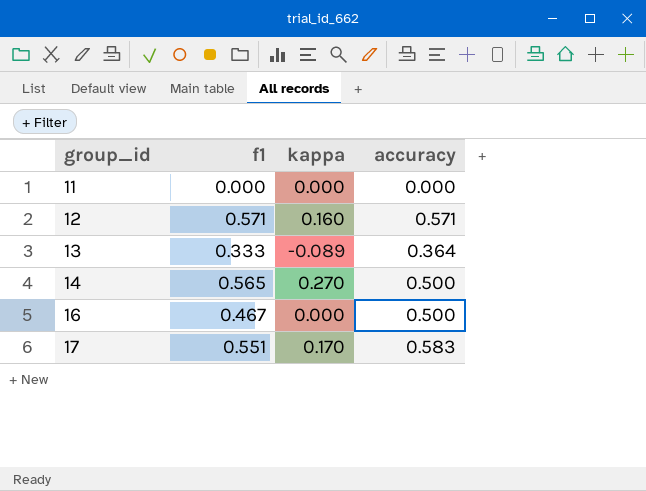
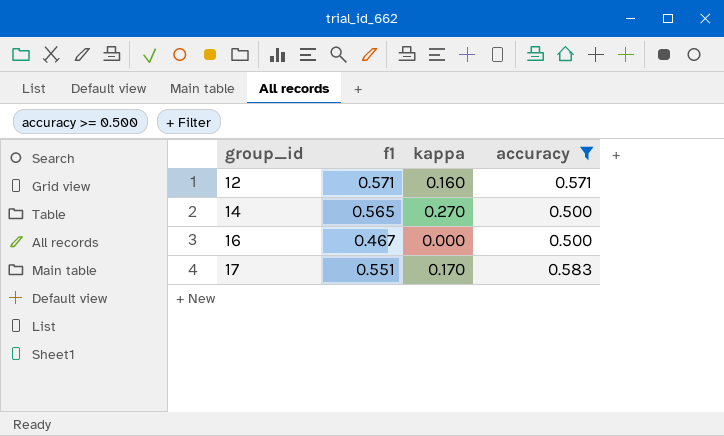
filter: none -> accuracy >= 0.500

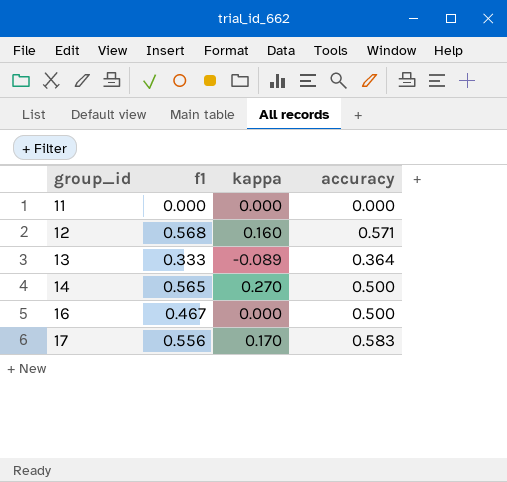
filter: accuracy >= 0.500 -> none
12 | f1: 0.571 -> 0.568
17 | f1: 0.551 -> 0.556

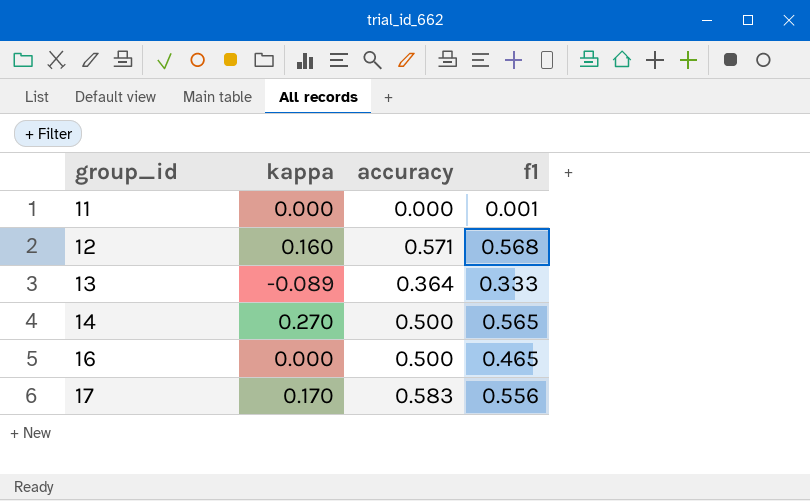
column f1 | position: 2 -> 4
11 | f1: 0.000 -> 0.001
16 | f1: 0.467 -> 0.465

